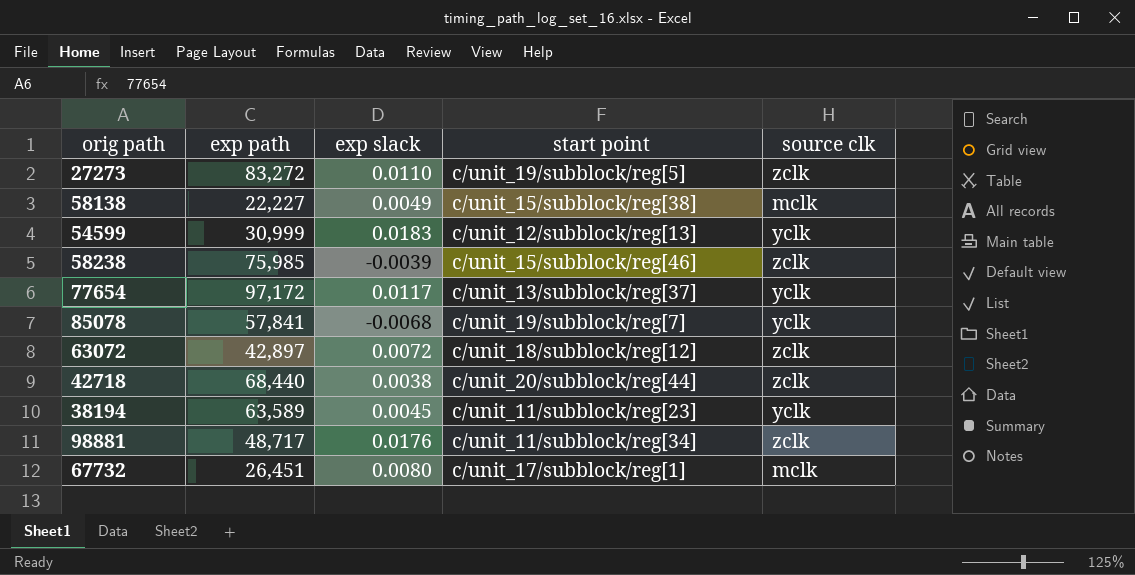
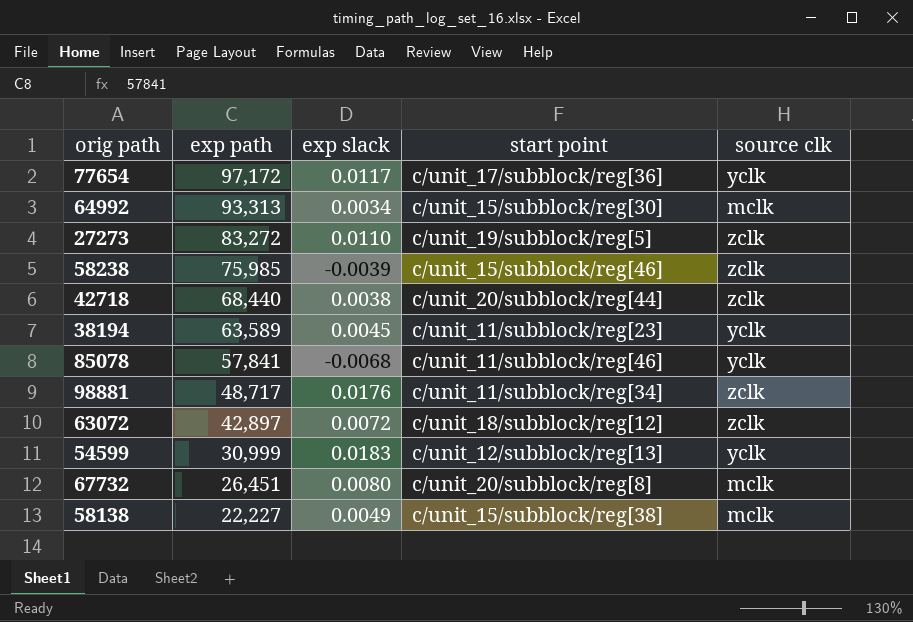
row order: none -> exp path descending
77654 | start point: c/unit_13/subblock/reg[37] -> c/unit_17/subblock/reg[36]
row 64992: none -> 93,313 | 0.0034 | c/unit_15/subblock/reg[30] | mclk
85078 | start point: c/unit_19/subblock/reg[7] -> c/unit_11/subblock/reg[46]
67732 | start point: c/unit_17/subblock/reg[1] -> c/unit_20/subblock/reg[8]

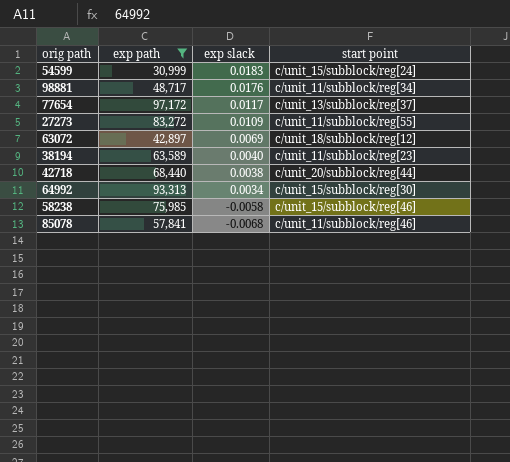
filter: none -> exp path >= 30,999
row order: exp path descending -> exp slack descending
column source clk | position: 5 -> none
54599 | start point: c/unit_12/subblock/reg[13] -> c/unit_15/subblock/reg[24]
77654 | start point: c/unit_17/subblock/reg[36] -> c/unit_13/subblock/reg[37]
27273 | exp slack: 0.0110 -> 0.0109
27273 | start point: c/unit_19/subblock/reg[5] -> c/unit_11/subblock/reg[55]
63072 | exp slack: 0.0072 -> 0.0069
38194 | exp slack: 0.0045 -> 0.0040
58238 | exp slack: -0.0039 -> -0.0058

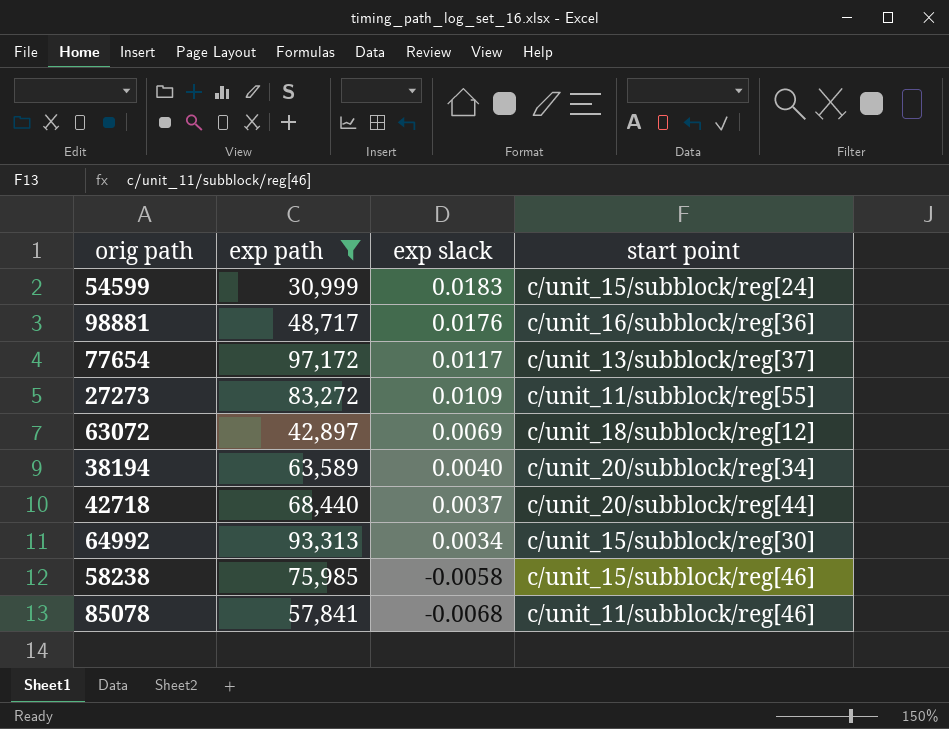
98881 | start point: c/unit_11/subblock/reg[34] -> c/unit_16/subblock/reg[36]
38194 | start point: c/unit_11/subblock/reg[23] -> c/unit_20/subblock/reg[34]
42718 | exp slack: 0.0038 -> 0.0037

